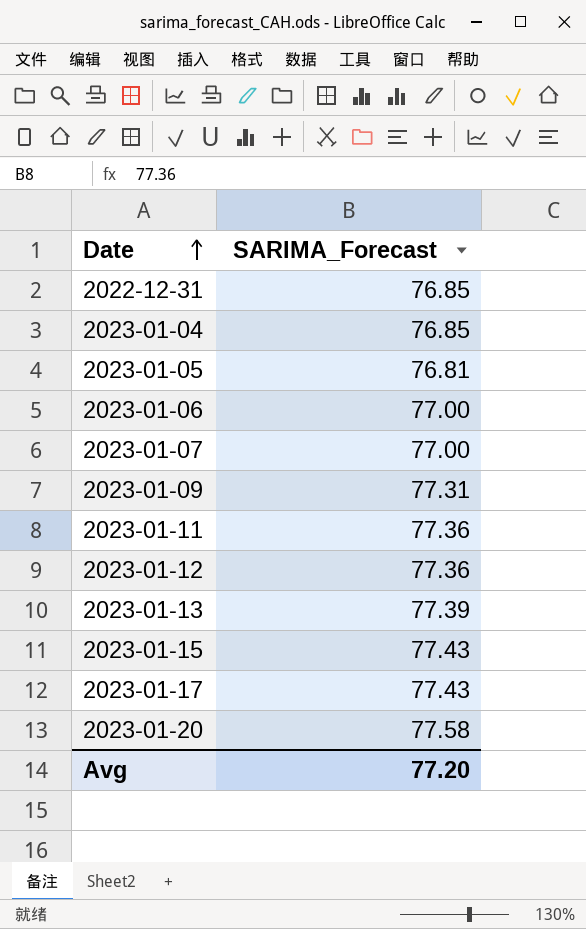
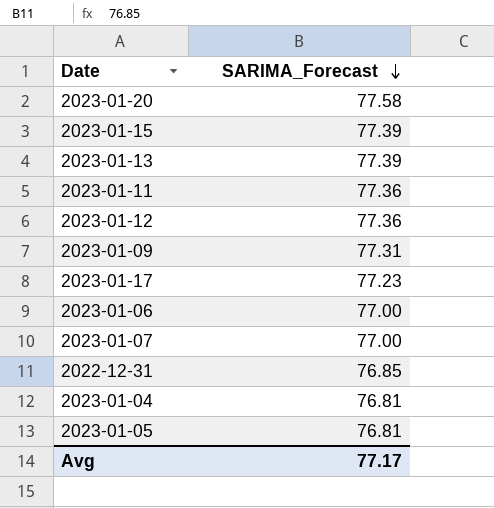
row order: Date ascending -> SARIMA_Forecast descending
2023-01-15 | SARIMA_Forecast: 77.43 -> 77.39
2023-01-17 | SARIMA_Forecast: 77.43 -> 77.23
2023-01-04 | SARIMA_Forecast: 76.85 -> 76.81
Avg | SARIMA_Forecast: 77.20 -> 77.17

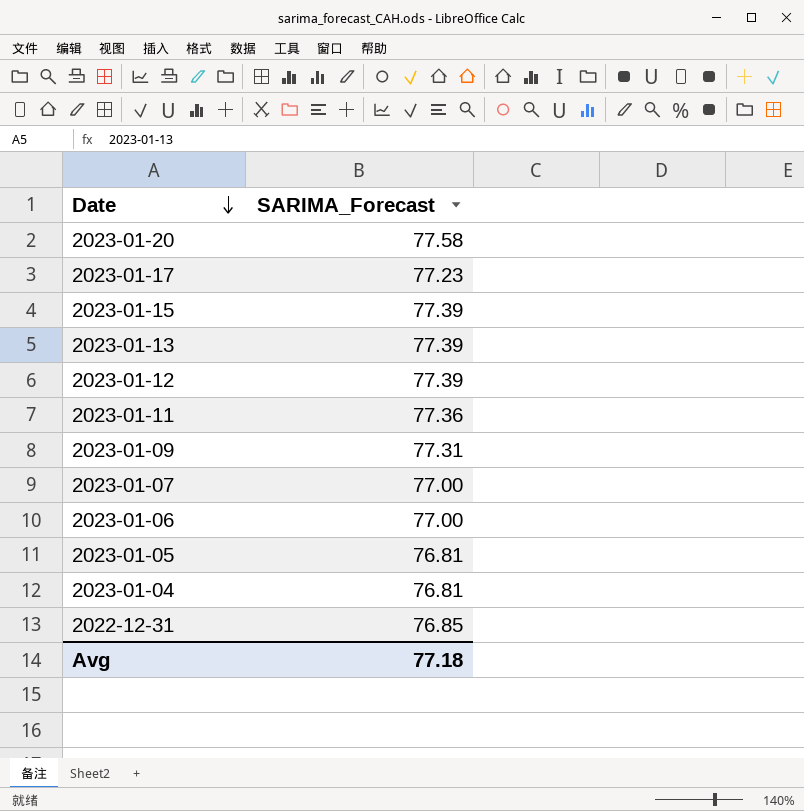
row order: SARIMA_Forecast descending -> Date descending
2023-01-12 | SARIMA_Forecast: 77.36 -> 77.39
Avg | SARIMA_Forecast: 77.17 -> 77.18

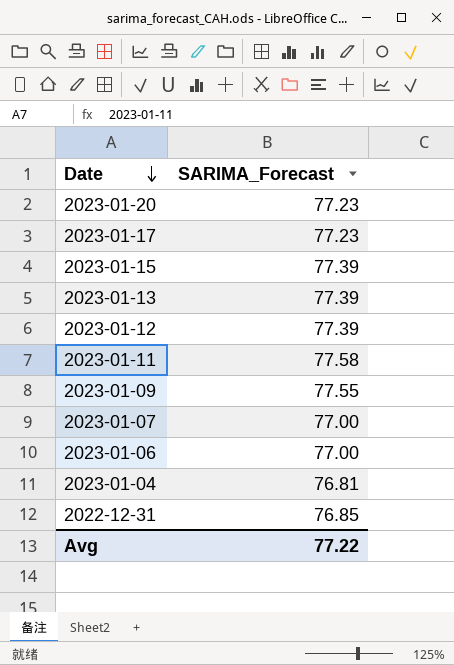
row 2023-01-05: 76.81 -> none
2023-01-20 | SARIMA_Forecast: 77.58 -> 77.23
2023-01-11 | SARIMA_Forecast: 77.36 -> 77.58
2023-01-09 | SARIMA_Forecast: 77.31 -> 77.55
Avg | SARIMA_Forecast: 77.18 -> 77.22

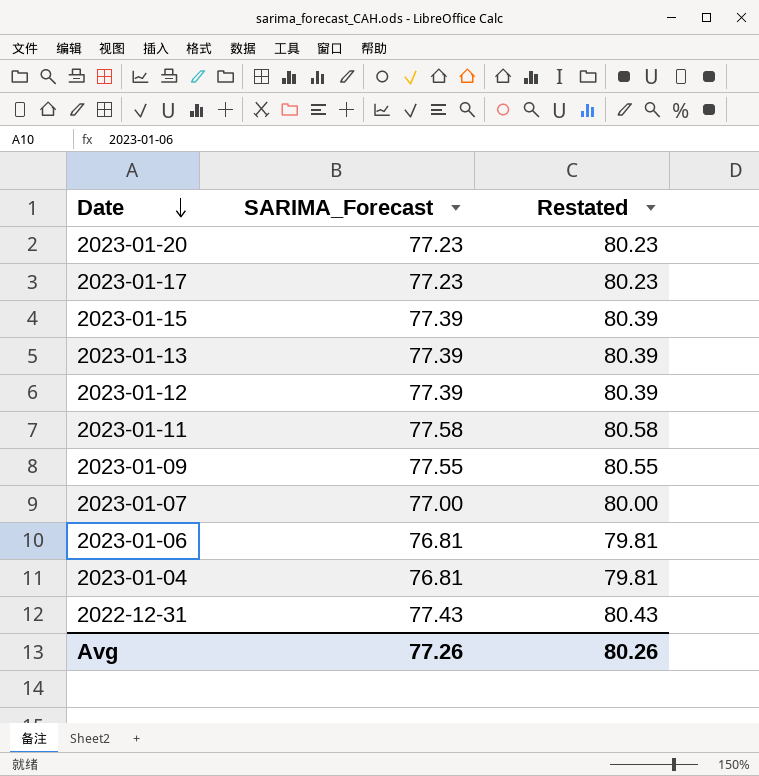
column Restated | formula: none -> [SARIMA_Forecast] + 3
2023-01-06 | SARIMA_Forecast: 77.00 -> 76.81
2022-12-31 | SARIMA_Forecast: 76.85 -> 77.43
Avg | SARIMA_Forecast: 77.22 -> 77.26

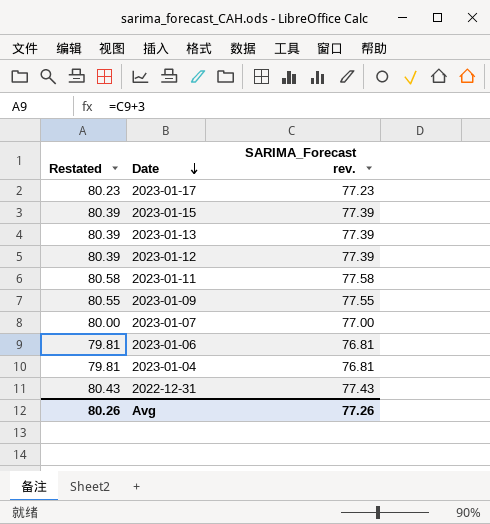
column Restated | position: 3 -> 1
column name: SARIMA_Forecast -> SARIMA_Forecast rev.
row 2023-01-20: 77.23 | 80.23 -> none

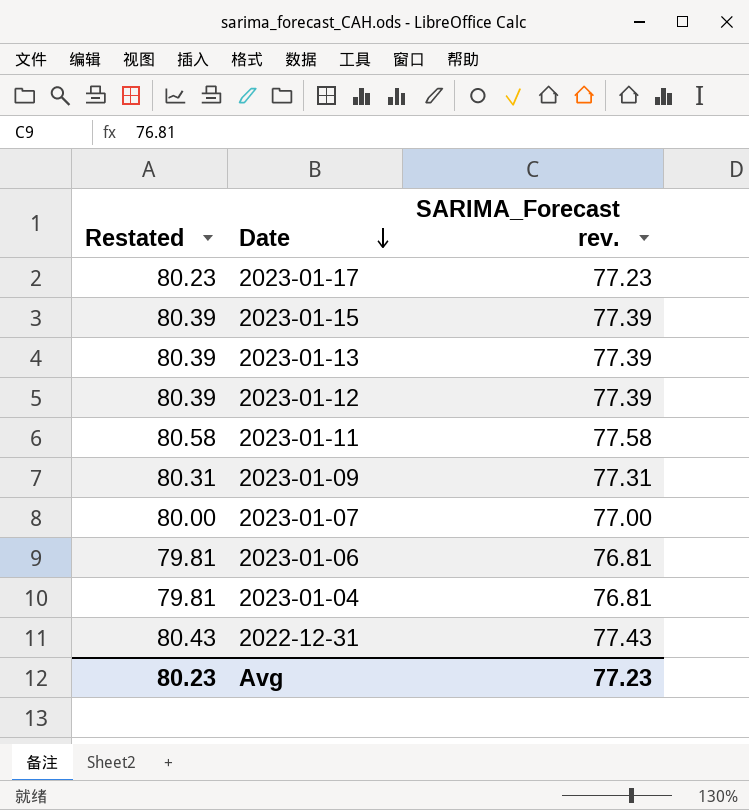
2023-01-09 | Restated: 80.55 -> 80.31
2023-01-09 | SARIMA_Forecast rev.: 77.55 -> 77.31
Avg | Restated: 80.26 -> 80.23
Avg | SARIMA_Forecast rev.: 77.26 -> 77.23

